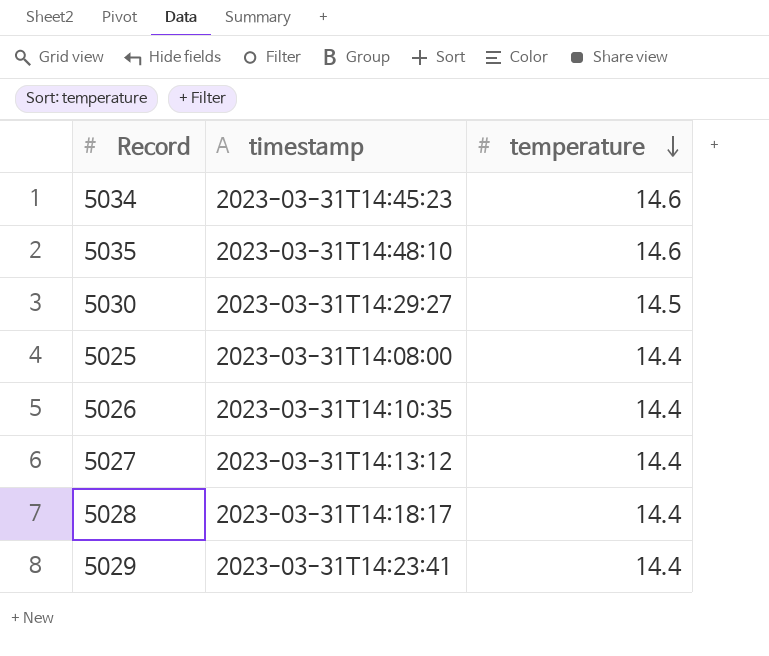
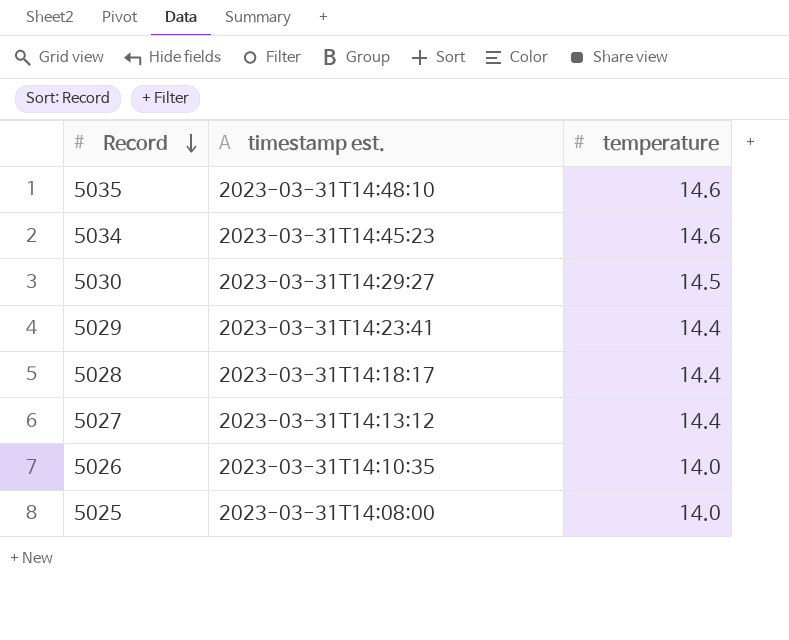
row order: temperature descending -> Record descending
column name: timestamp -> timestamp est.
5026 | temperature: 14.4 -> 14.0
5025 | temperature: 14.4 -> 14.0

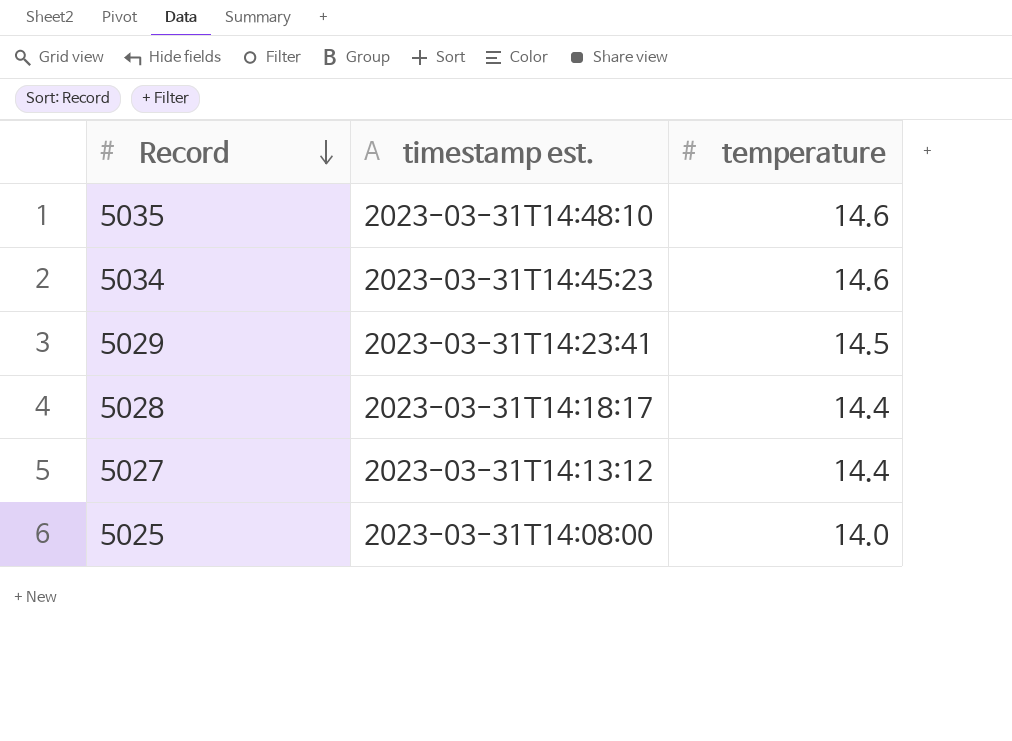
row 5030: 2023-03-31T14:29:27 | 14.5 -> none
row 5026: 2023-03-31T14:10:35 | 14.0 -> none
5029 | temperature: 14.4 -> 14.5

